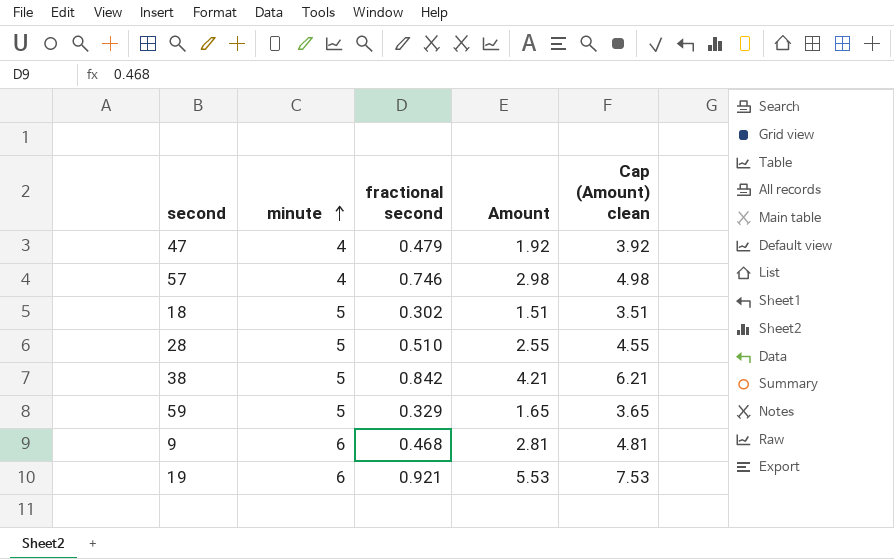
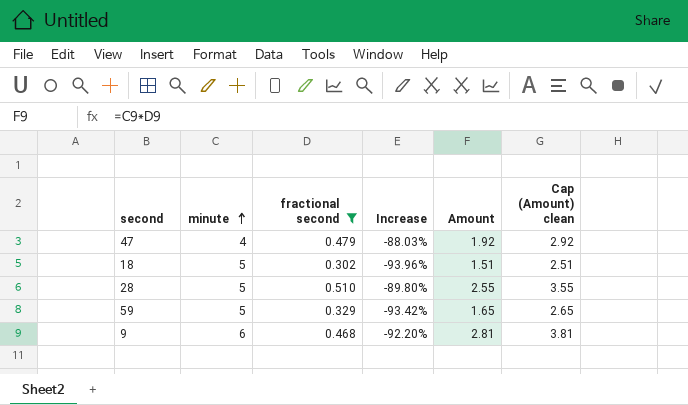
filter: none -> fractional second <= 0.510
column Increase | formula: none -> ([fractional second] - [minute]) / [minute]
column Cap (Amount) clean | formula: [Amount] + 2 -> [Amount] + 1

